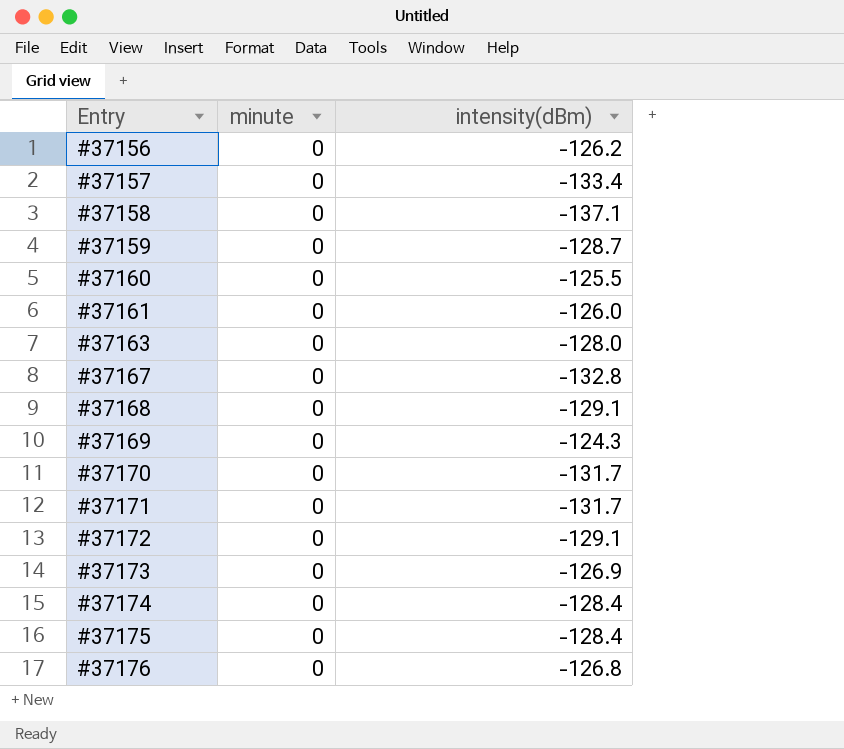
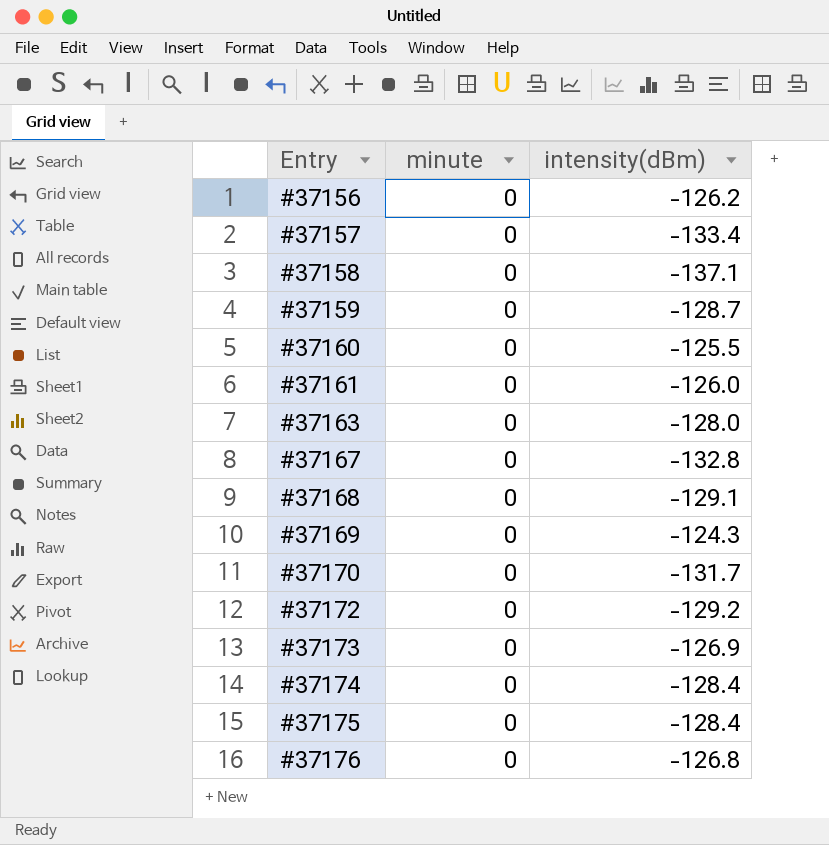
row #37171: 0 | -131.7 -> none
#37172 | intensity(dBm): -129.1 -> -129.2

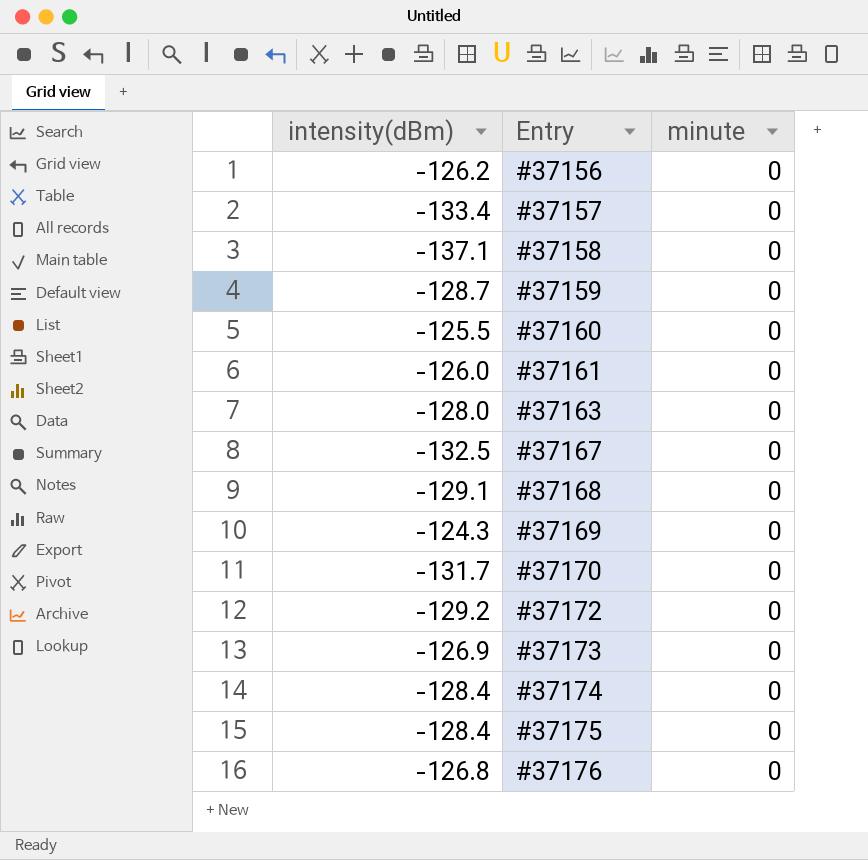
column intensity(dBm) | position: 3 -> 1
#37167 | intensity(dBm): -132.8 -> -132.5

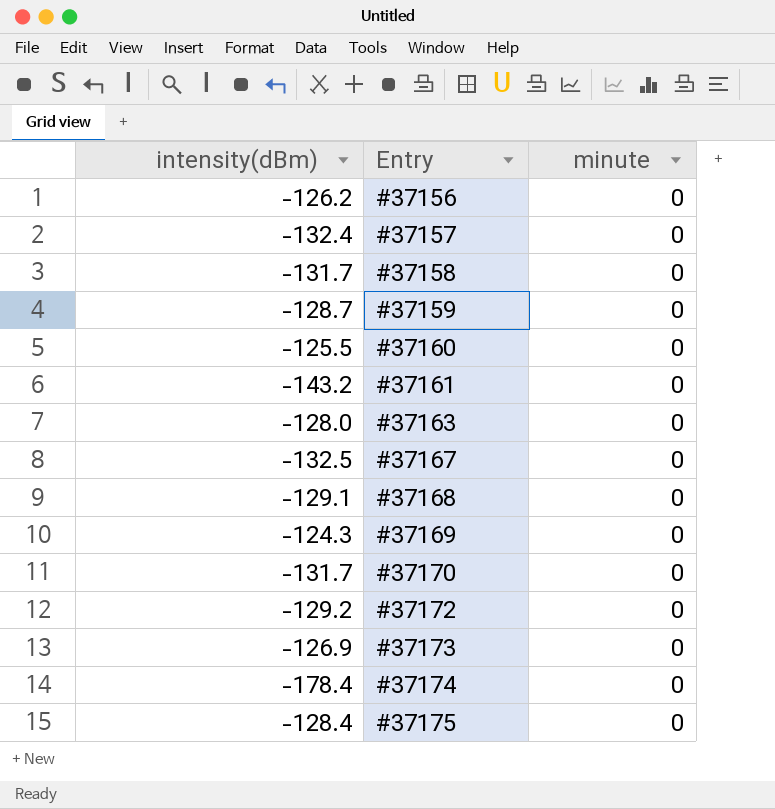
row #37176: -126.8 | 0 -> none
#37157 | intensity(dBm): -133.4 -> -132.4
#37158 | intensity(dBm): -137.1 -> -131.7
#37161 | intensity(dBm): -126.0 -> -143.2
#37174 | intensity(dBm): -128.4 -> -178.4

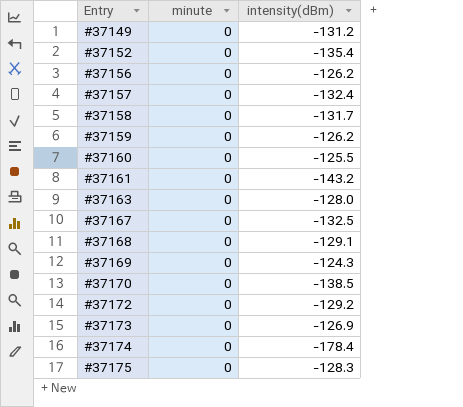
column intensity(dBm) | position: 1 -> 3
row #37149: none -> 0 | -131.2
row #37152: none -> 0 | -135.4
#37159 | intensity(dBm): -128.7 -> -126.2
#37170 | intensity(dBm): -131.7 -> -138.5
#37175 | intensity(dBm): -128.4 -> -128.3

